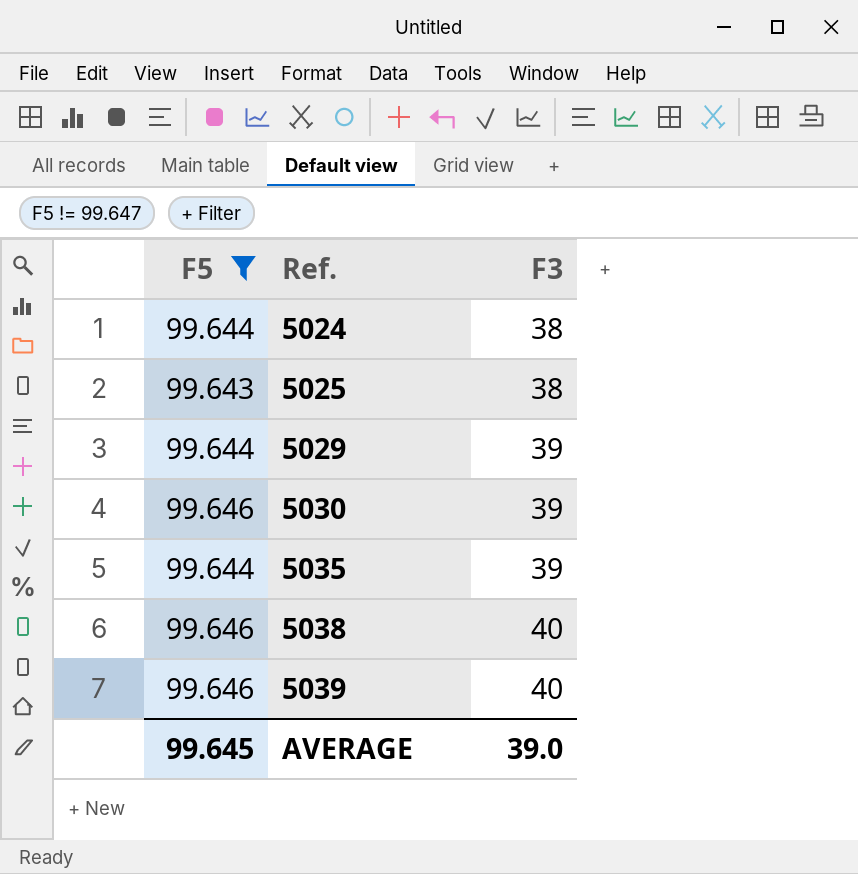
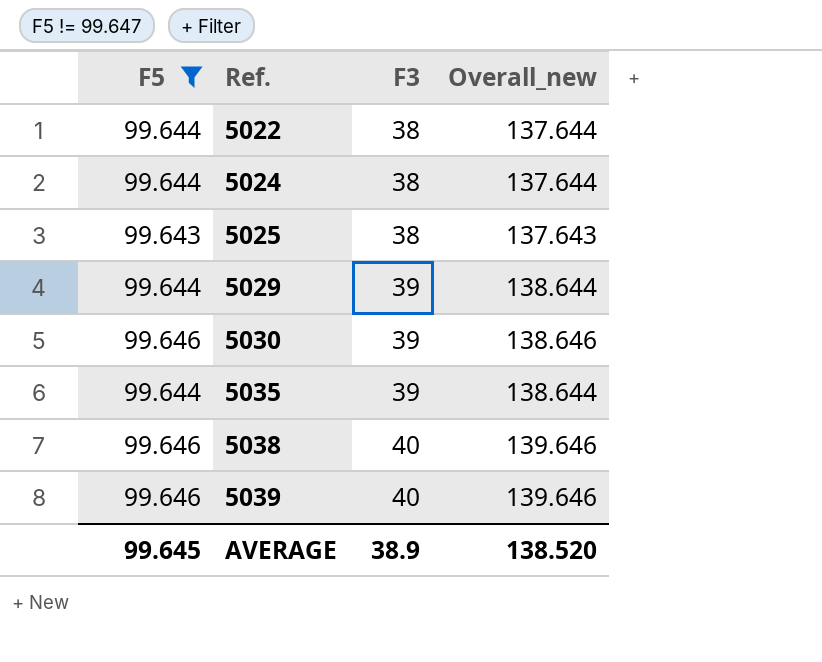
column Overall_new | formula: none -> [F5] + [F3]
row 5022: none -> 99.644 | 38 | 137.644
AVERAGE | F3: 39.0 -> 38.9

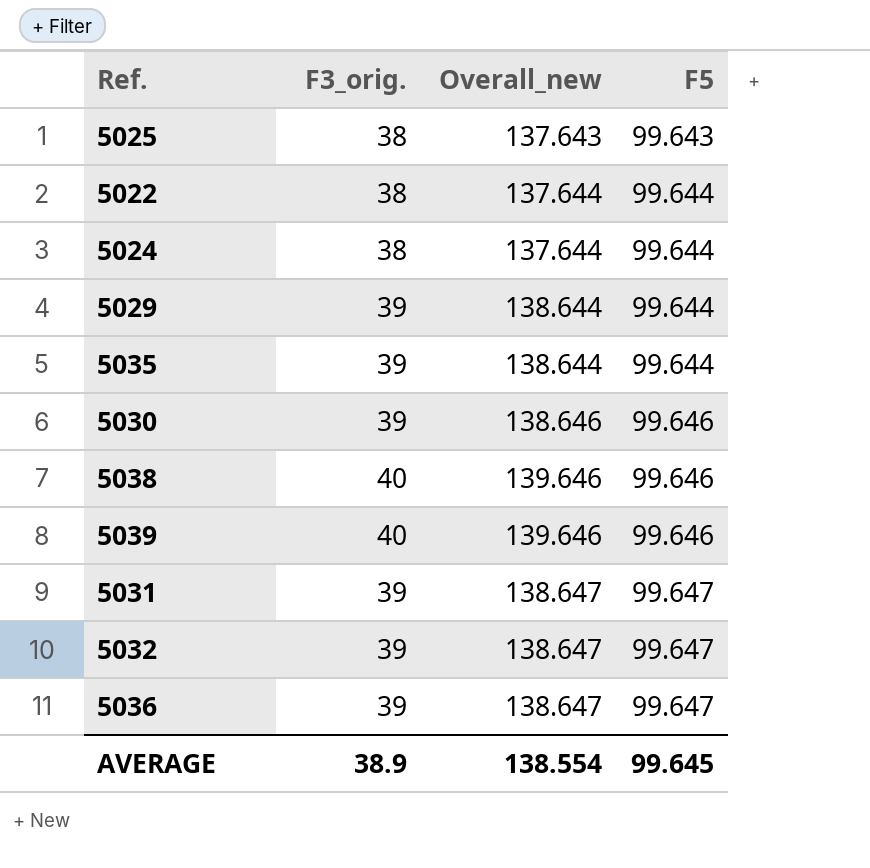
filter: F5 != 99.647 -> none
row order: Ref. ascending -> F5 ascending
column name: F3 -> F3_orig.
column F5 | position: 1 -> 4
AVERAGE | Overall_new: 138.520 -> 138.554

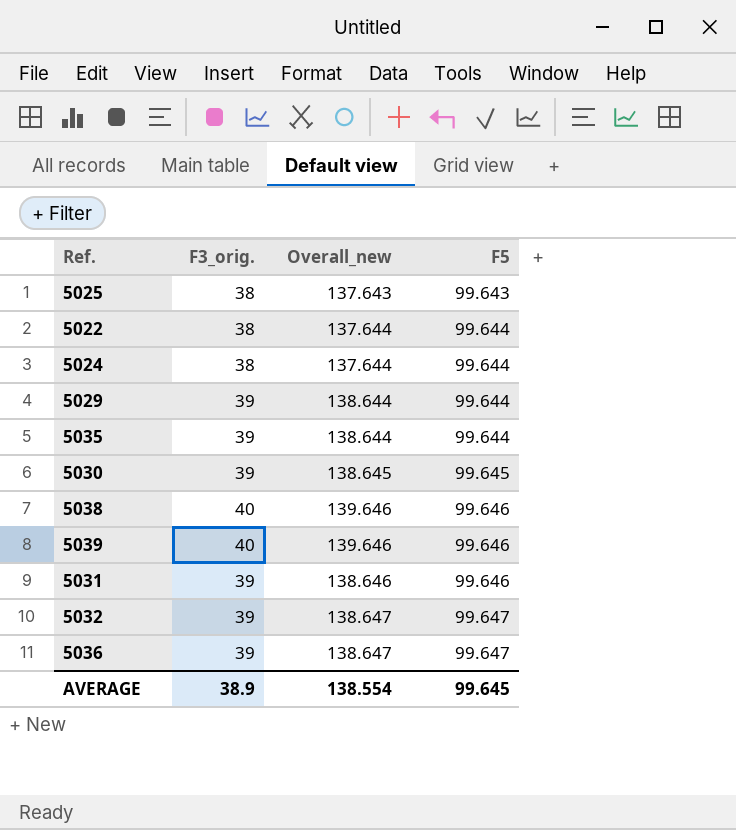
5030 | Overall_new: 138.646 -> 138.645
5030 | F5: 99.646 -> 99.645
5031 | Overall_new: 138.647 -> 138.646
5031 | F5: 99.647 -> 99.646

